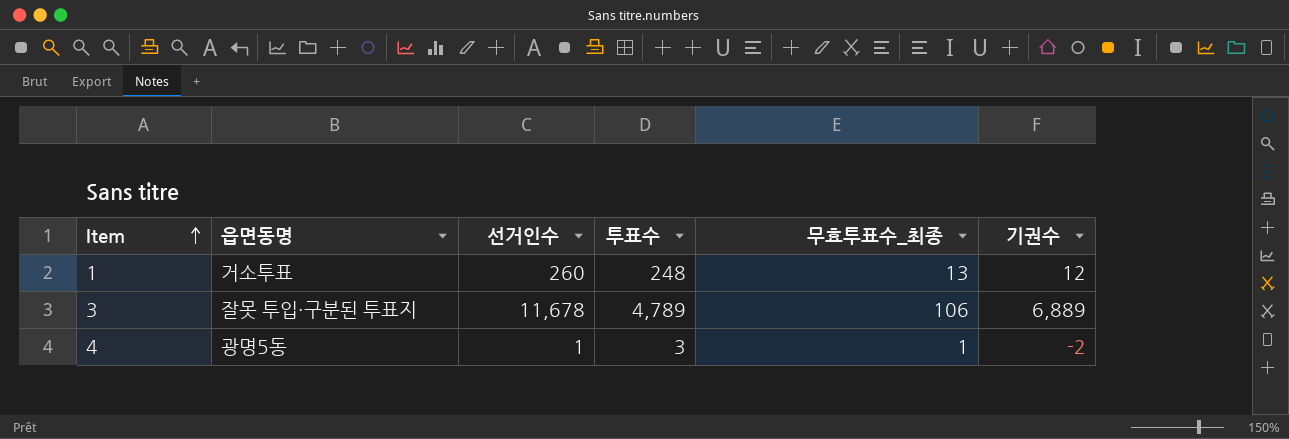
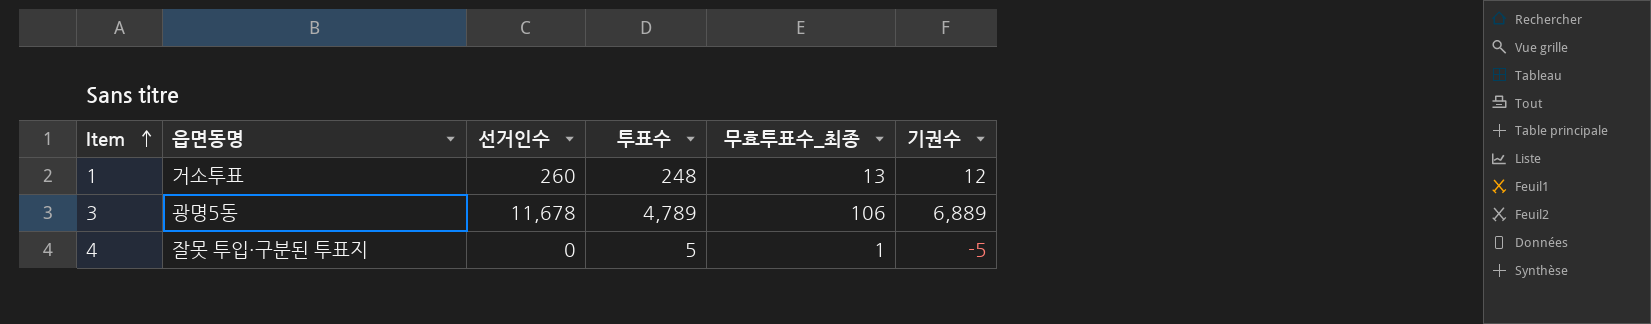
3 | 읍면동명: 잘못 투입·구분된 투표지 -> 광명5동
4 | 읍면동명: 광명5동 -> 잘못 투입·구분된 투표지
4 | 선거인수: 1 -> 0
4 | 투표수: 3 -> 5
4 | 기권수: -2 -> -5

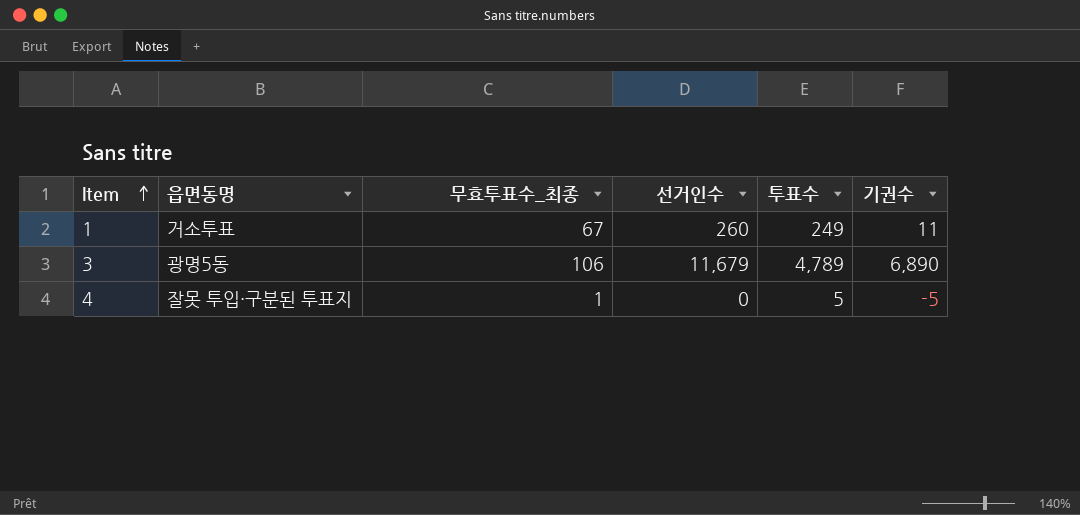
column 무효투표수_최종 | position: 5 -> 3
1 | 무효투표수_최종: 13 -> 67
1 | 투표수: 248 -> 249
1 | 기권수: 12 -> 11
3 | 선거인수: 11,678 -> 11,679
3 | 기권수: 6,889 -> 6,890

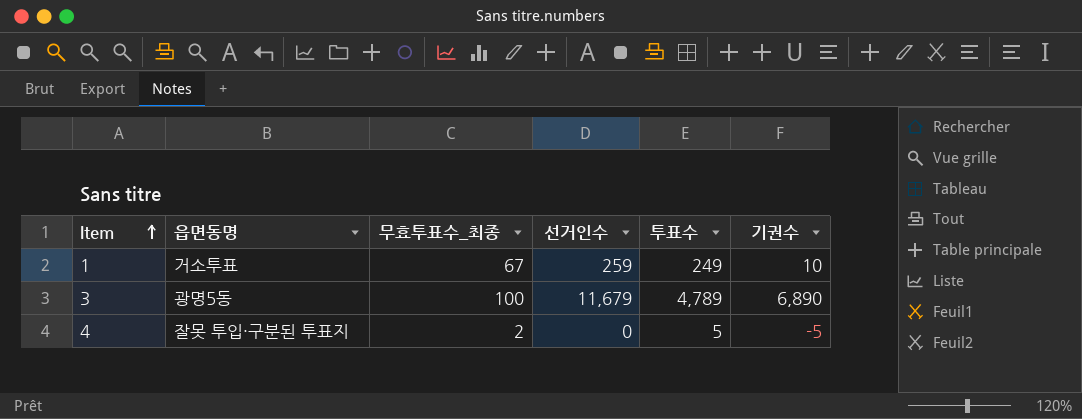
1 | 선거인수: 260 -> 259
1 | 기권수: 11 -> 10
3 | 무효투표수_최종: 106 -> 100
4 | 무효투표수_최종: 1 -> 2

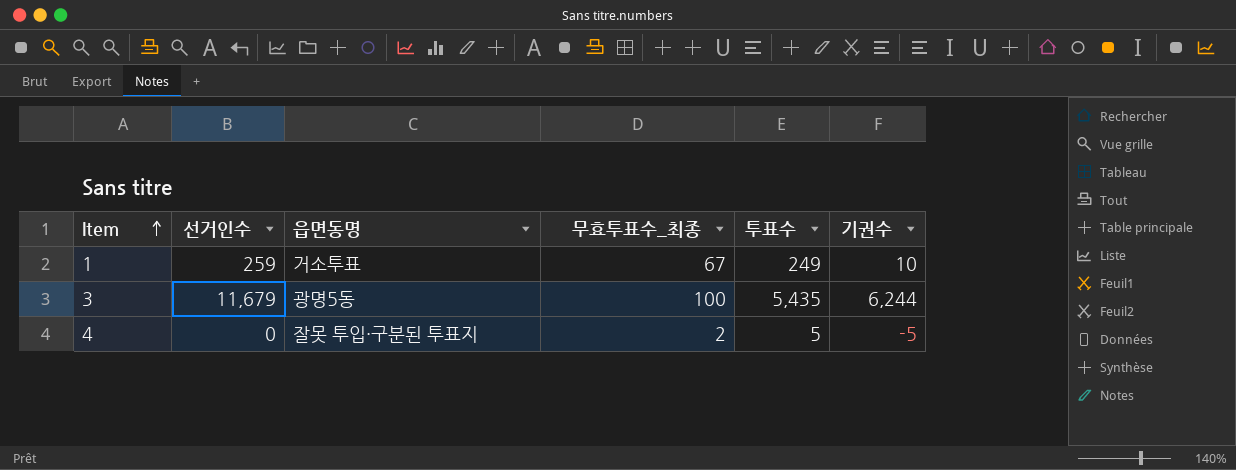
column 선거인수 | position: 4 -> 2
3 | 투표수: 4,789 -> 5,435
3 | 기권수: 6,890 -> 6,244

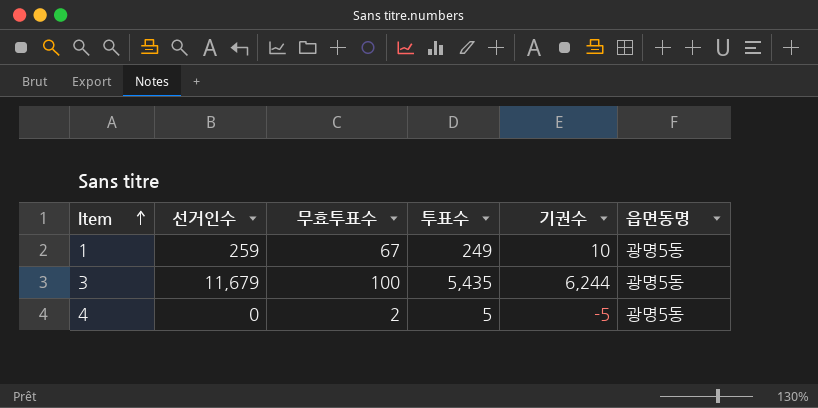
column name: 무효투표수_최종 -> 무효투표수
column 읍면동명 | position: 3 -> 6
1 | 읍면동명: 거소투표 -> 광명5동
4 | 읍면동명: 잘못 투입·구분된 투표지 -> 광명5동

